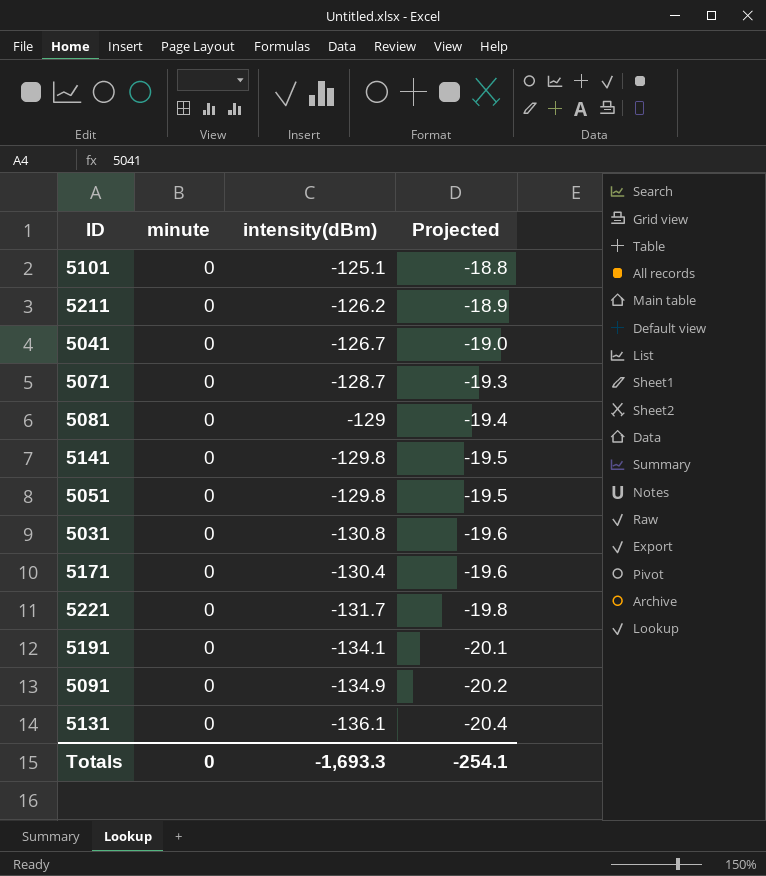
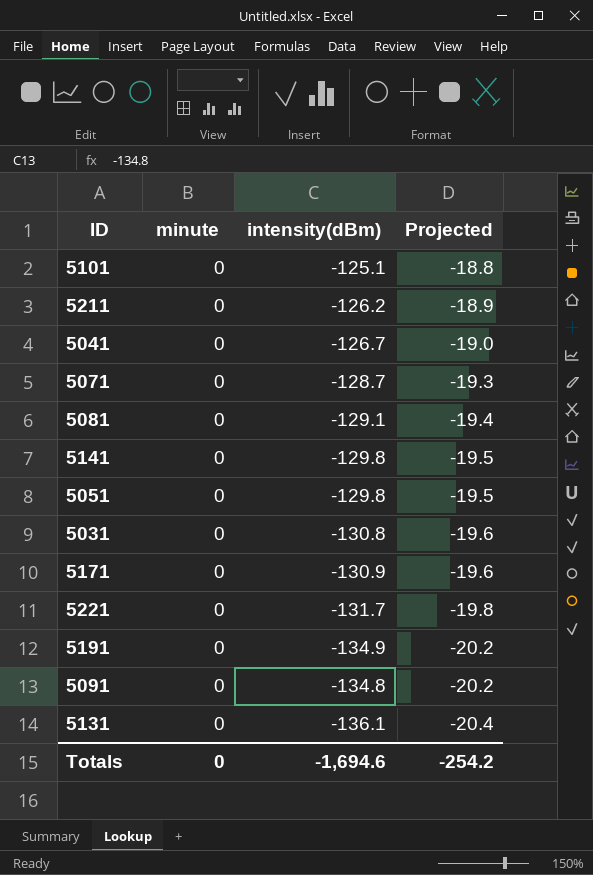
5081 | intensity(dBm): -129 -> -129.1
5171 | intensity(dBm): -130.4 -> -130.9
5191 | intensity(dBm): -134.1 -> -134.9
5191 | Projected: -20.1 -> -20.2
5091 | intensity(dBm): -134.9 -> -134.8
Totals | intensity(dBm): -1,693.3 -> -1,694.6
Totals | Projected: -254.1 -> -254.2

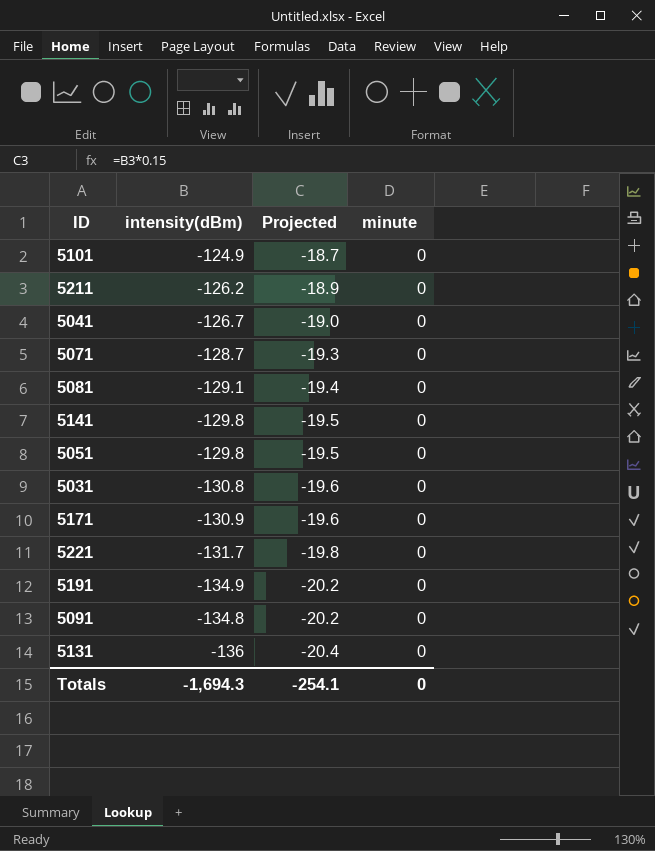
column minute | position: 2 -> 4
5101 | intensity(dBm): -125.1 -> -124.9
5101 | Projected: -18.8 -> -18.7
5131 | intensity(dBm): -136.1 -> -136
Totals | intensity(dBm): -1,694.6 -> -1,694.3
Totals | Projected: -254.2 -> -254.1

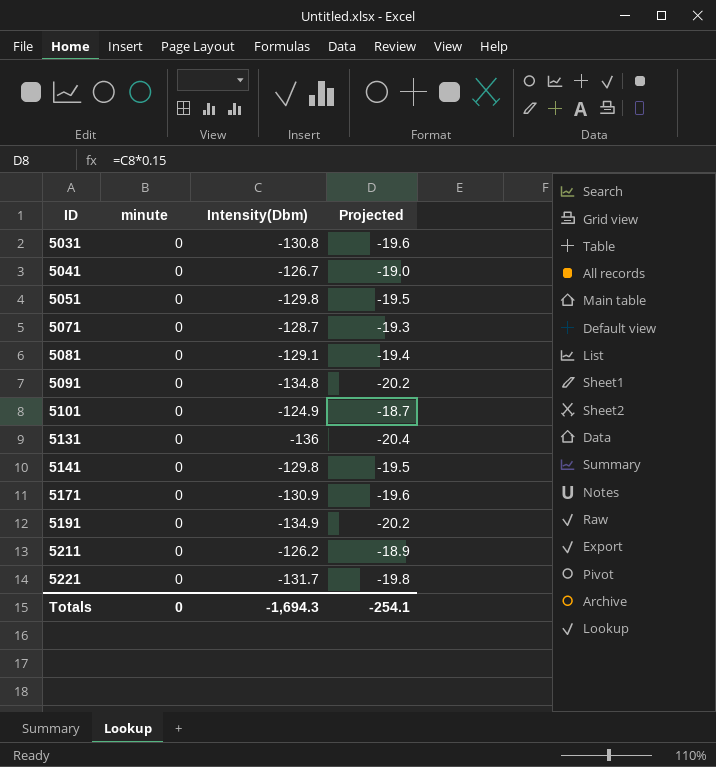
row order: Projected descending -> ID ascending
column minute | position: 4 -> 2
column name: intensity(dBm) -> Intensity(Dbm)

